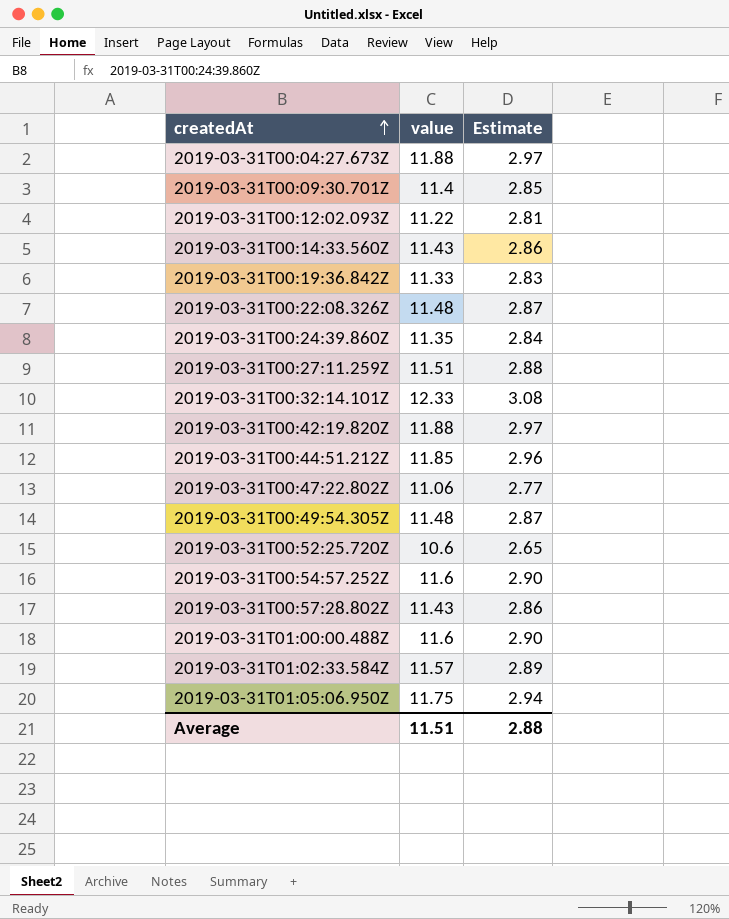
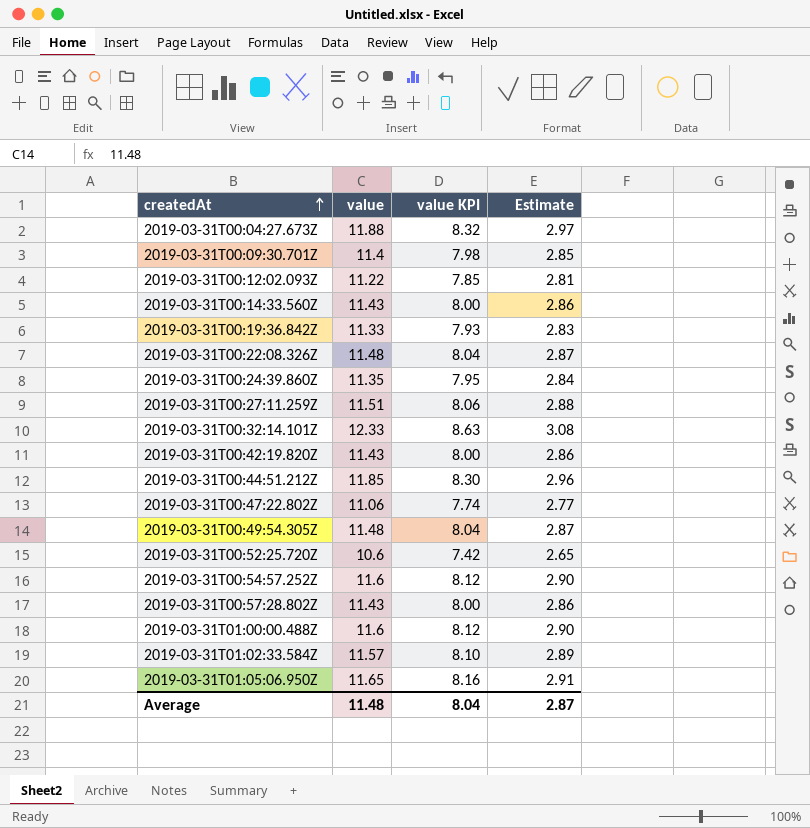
column value KPI | formula: none -> [value] * 0.7
2019-03-31T00:42:19.820Z | value: 11.88 -> 11.43
2019-03-31T00:42:19.820Z | Estimate: 2.97 -> 2.86
2019-03-31T01:05:06.950Z | value: 11.75 -> 11.65
2019-03-31T01:05:06.950Z | Estimate: 2.94 -> 2.91
Average | value: 11.51 -> 11.48
Average | Estimate: 2.88 -> 2.87

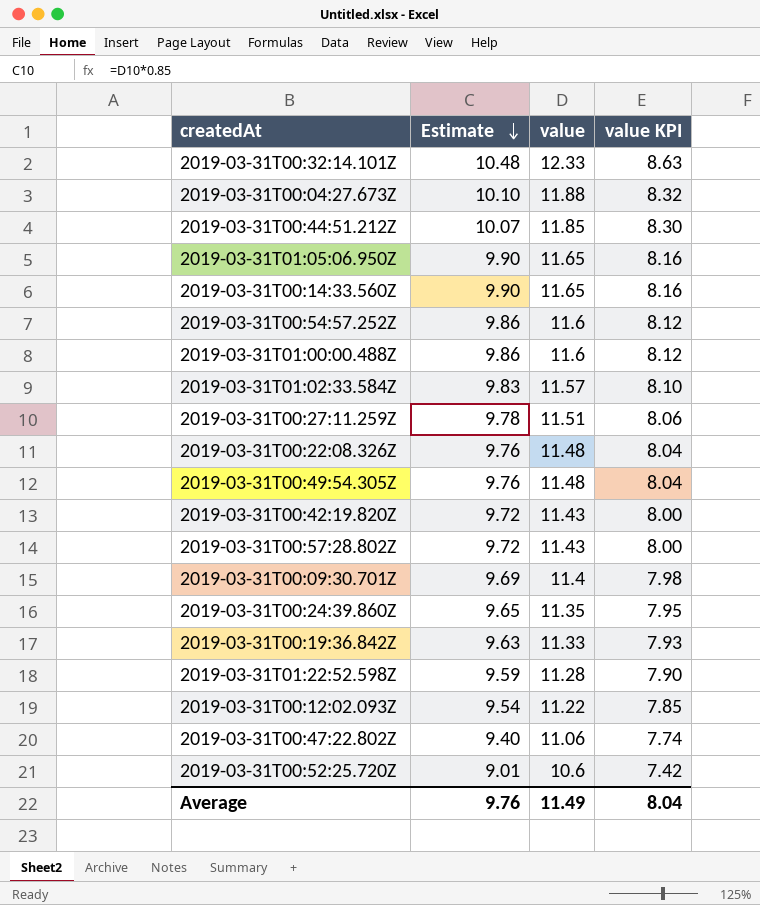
row order: createdAt ascending -> Estimate descending
column Estimate | formula: [value] * 0.25 -> [value] * 0.85
column Estimate | position: 4 -> 2
2019-03-31T00:14:33.560Z | value: 11.43 -> 11.65
2019-03-31T00:14:33.560Z | value KPI: 8.00 -> 8.16
row 2019-03-31T01:22:52.598Z: none -> 9.59 | 11.28 | 7.90
Average | Estimate: 2.87 -> 9.76
Average | value: 11.48 -> 11.49

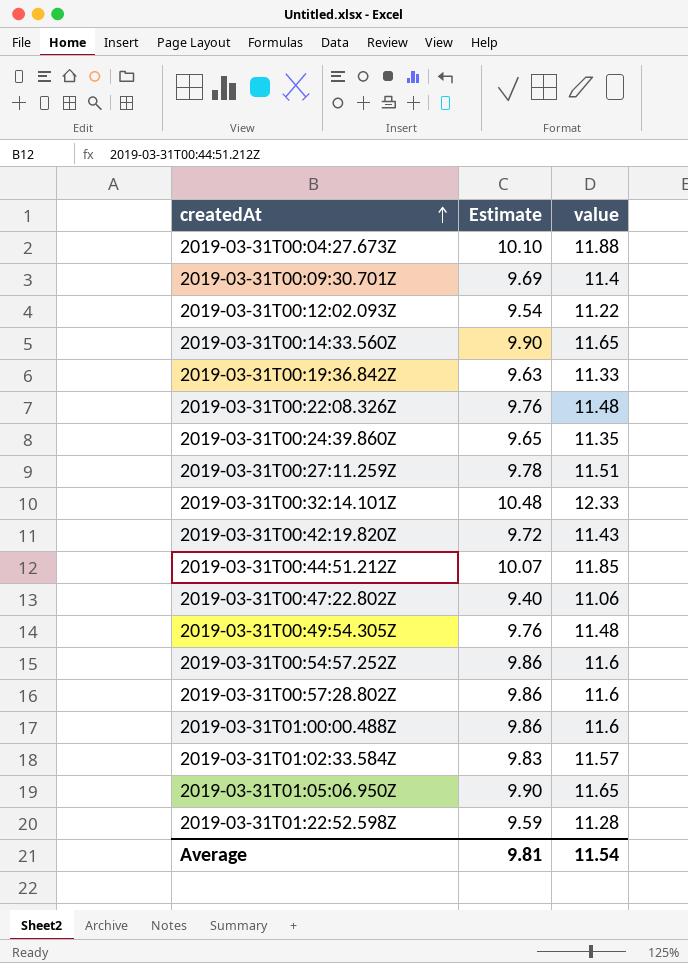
row order: Estimate descending -> createdAt ascending
column value KPI | formula: [value] * 0.7 -> none
row 2019-03-31T00:52:25.720Z: 9.01 | 10.6 | 7.42 -> none
2019-03-31T00:57:28.802Z | Estimate: 9.72 -> 9.86
2019-03-31T00:57:28.802Z | value: 11.43 -> 11.6
Average | Estimate: 9.76 -> 9.81
Average | value: 11.49 -> 11.54

